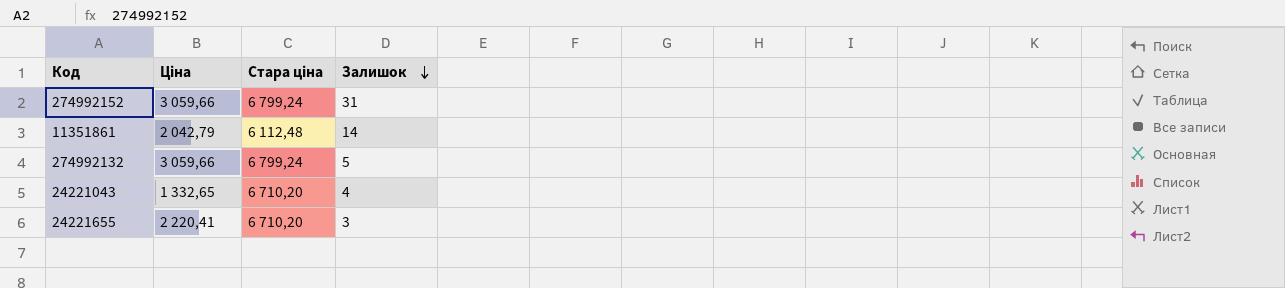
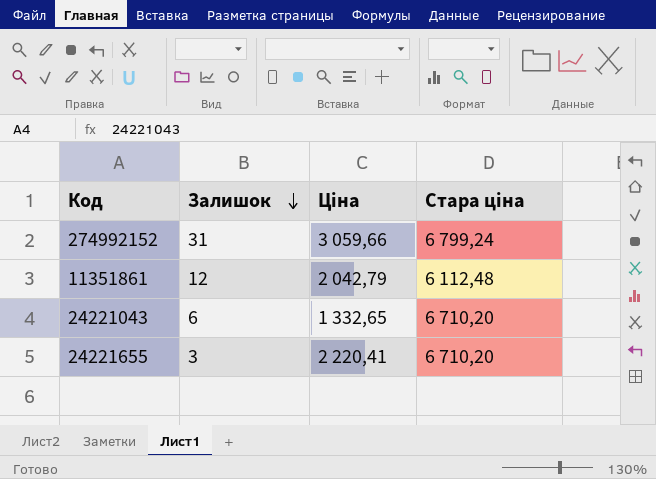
column Залишок | position: 4 -> 2
row 274992132: 3 059,66 | 6 799,24 | 5 -> none
11351861 | Залишок: 14 -> 12
24221043 | Залишок: 4 -> 6

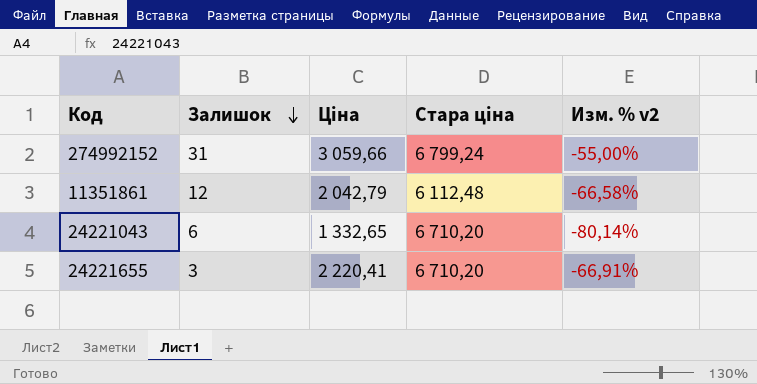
column Изм. % v2 | formula: none -> ([Ціна] - [Стара ціна]) / [Стара ціна]

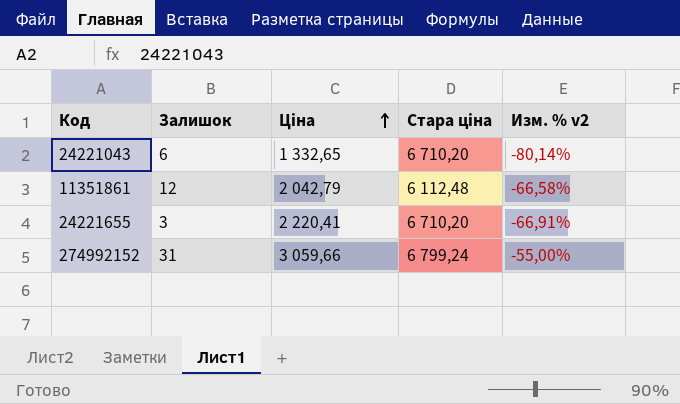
row order: Залишок descending -> Ціна ascending

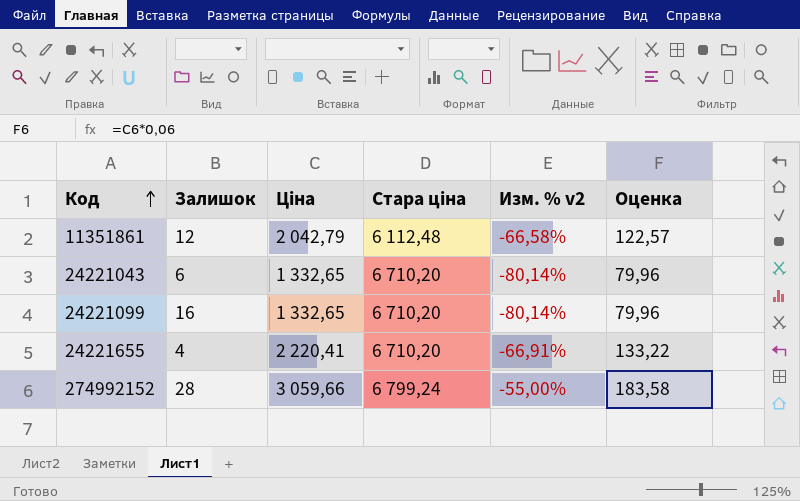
row order: Ціна ascending -> Код ascending
column Оценка | formula: none -> [Ціна] * 0,06
row 24221099: none -> 16 | 1 332,65 | 6 710,20 | -80,14% | 79,96
24221655 | Залишок: 3 -> 4
274992152 | Залишок: 31 -> 28

